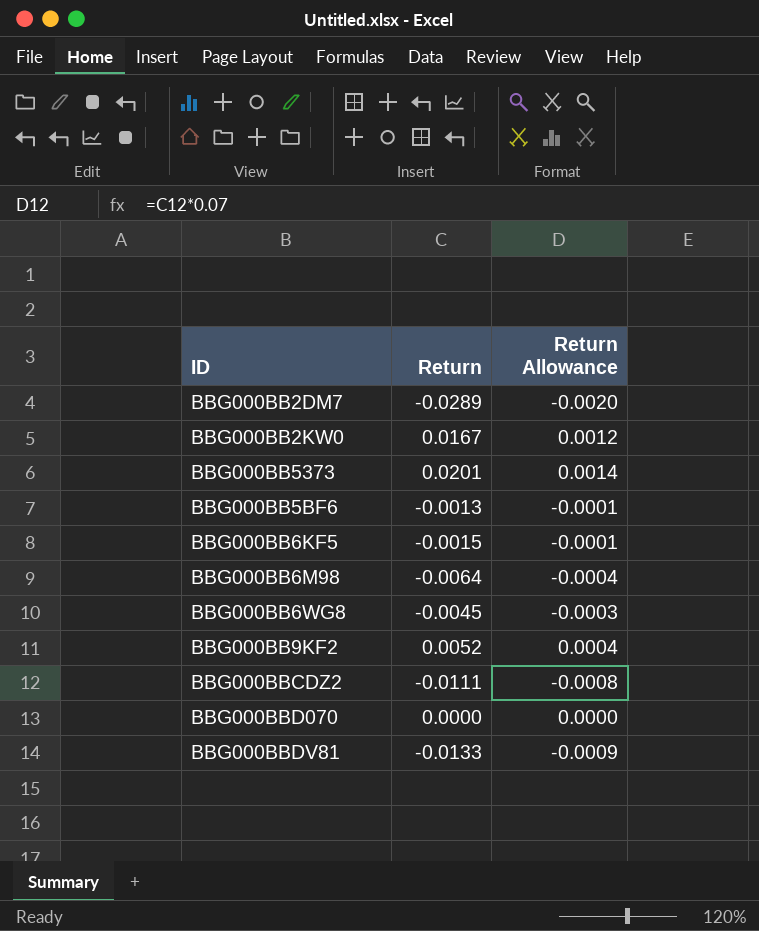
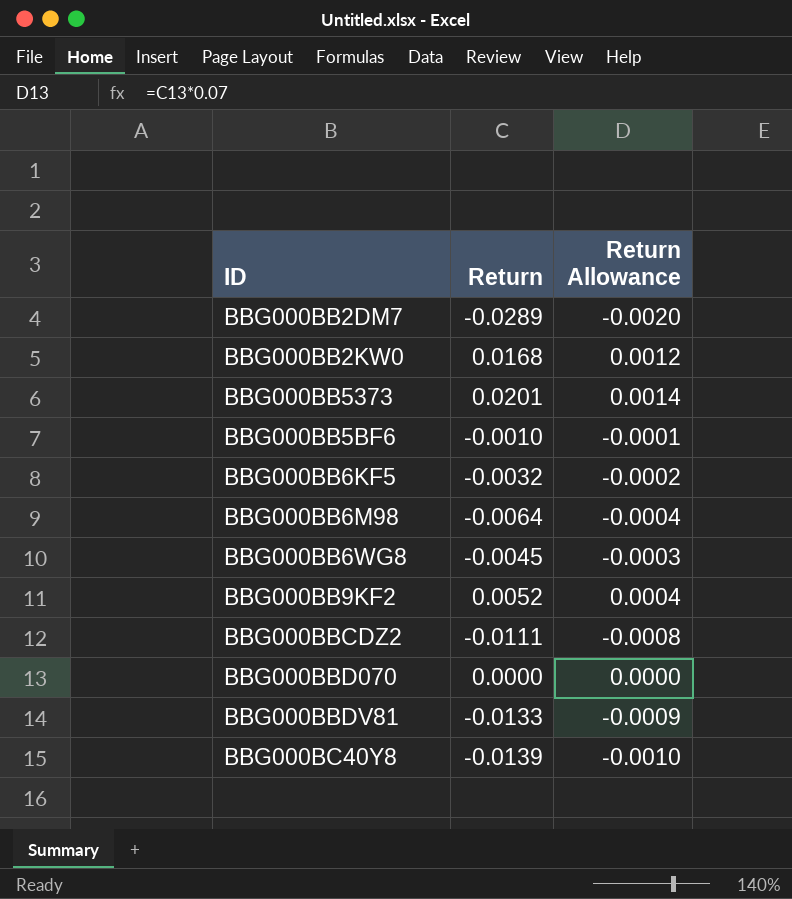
BBG000BB2KW0 | Return: 0.0167 -> 0.0168
BBG000BB5BF6 | Return: -0.0013 -> -0.0010
BBG000BB6KF5 | Return: -0.0015 -> -0.0032
BBG000BB6KF5 | Return Allowance: -0.0001 -> -0.0002
row BBG000BC40Y8: none -> -0.0139 | -0.0010

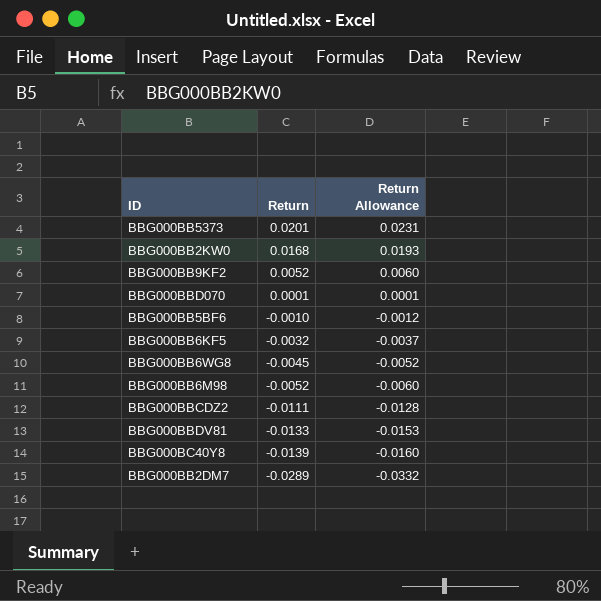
row order: none -> Return descending
column Return Allowance | formula: [Return] * 0.07 -> [Return] * 1.15
BBG000BBD070 | Return: 0.0000 -> 0.0001
BBG000BB6M98 | Return: -0.0064 -> -0.0052

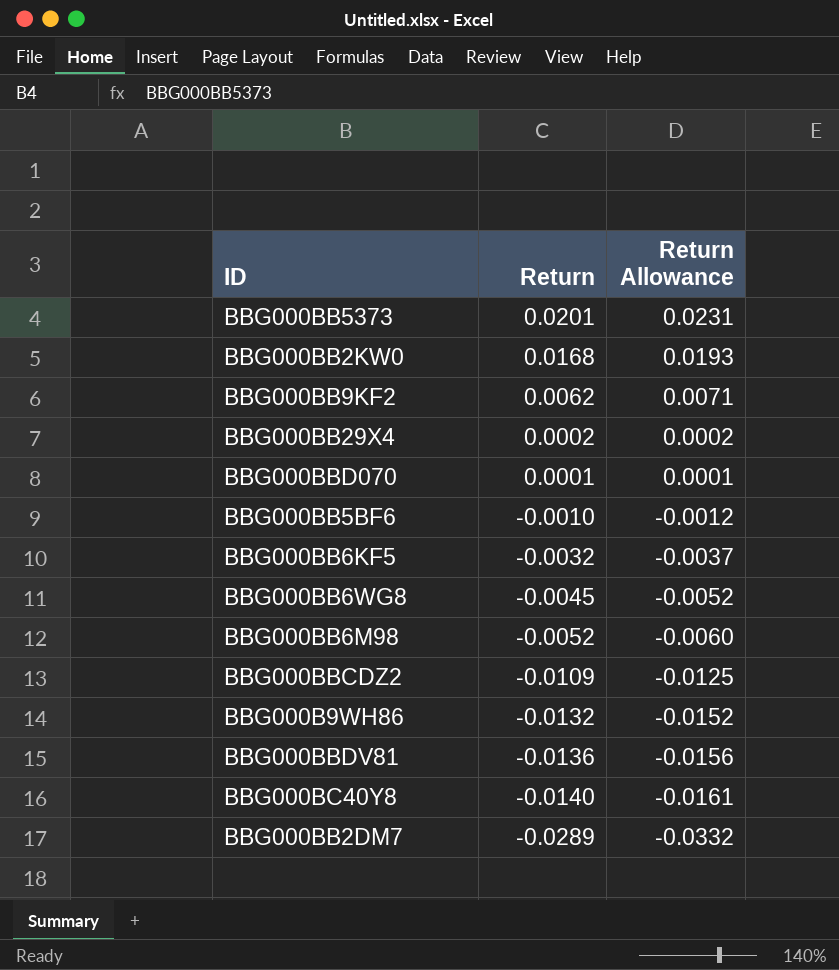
BBG000BB9KF2 | Return: 0.0052 -> 0.0062
BBG000BB9KF2 | Return Allowance: 0.0060 -> 0.0071
row BBG000BB29X4: none -> 0.0002 | 0.0002
BBG000BBCDZ2 | Return: -0.0111 -> -0.0109
BBG000BBCDZ2 | Return Allowance: -0.0128 -> -0.0125
row BBG000B9WH86: none -> -0.0132 | -0.0152
BBG000BBDV81 | Return: -0.0133 -> -0.0136
BBG000BBDV81 | Return Allowance: -0.0153 -> -0.0156
BBG000BC40Y8 | Return: -0.0139 -> -0.0140
BBG000BC40Y8 | Return Allowance: -0.0160 -> -0.0161

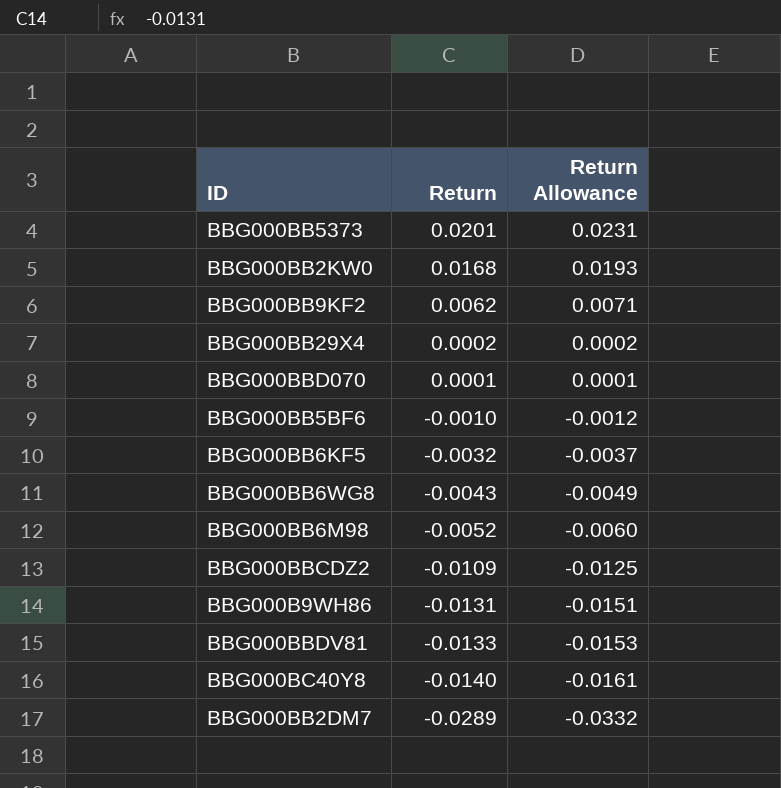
BBG000BB6WG8 | Return: -0.0045 -> -0.0043
BBG000BB6WG8 | Return Allowance: -0.0052 -> -0.0049
BBG000B9WH86 | Return: -0.0132 -> -0.0131
BBG000B9WH86 | Return Allowance: -0.0152 -> -0.0151
BBG000BBDV81 | Return: -0.0136 -> -0.0133
BBG000BBDV81 | Return Allowance: -0.0156 -> -0.0153

